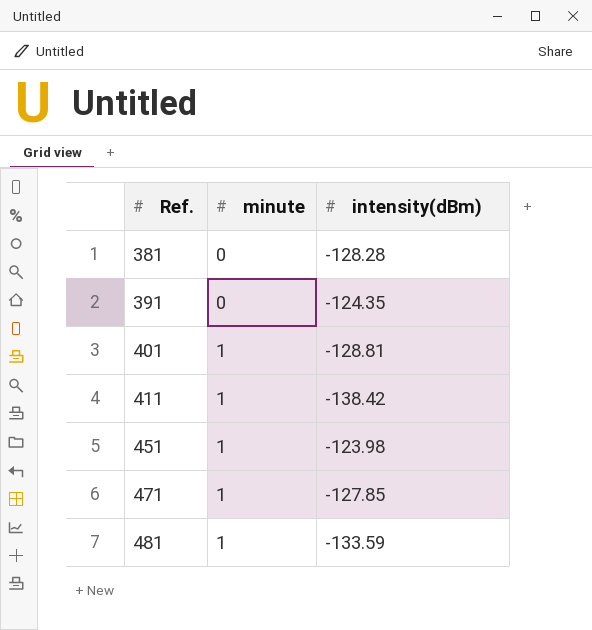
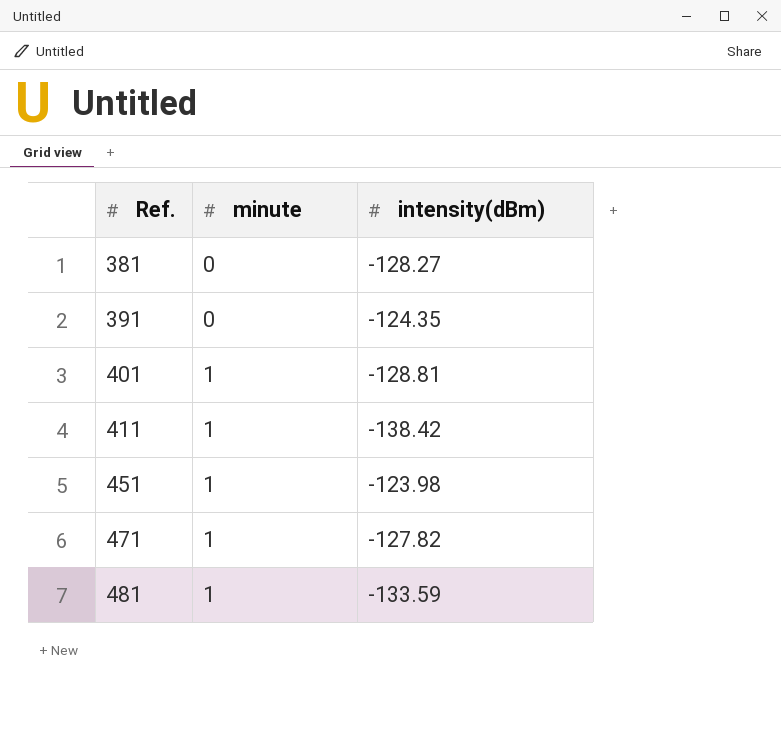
381 | intensity(dBm): -128.28 -> -128.27
471 | intensity(dBm): -127.85 -> -127.82

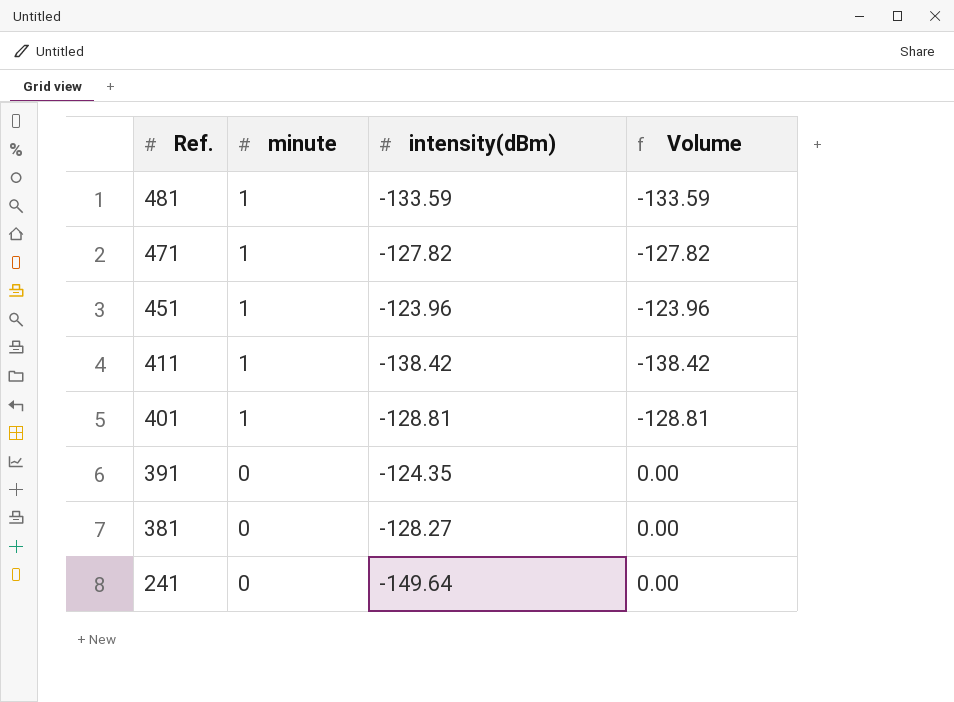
row order: Ref. ascending -> Ref. descending
column Volume | formula: none -> [minute] * [intensity(dBm)]
451 | intensity(dBm): -123.98 -> -123.96
row 241: none -> 0 | -149.64 | 0.00

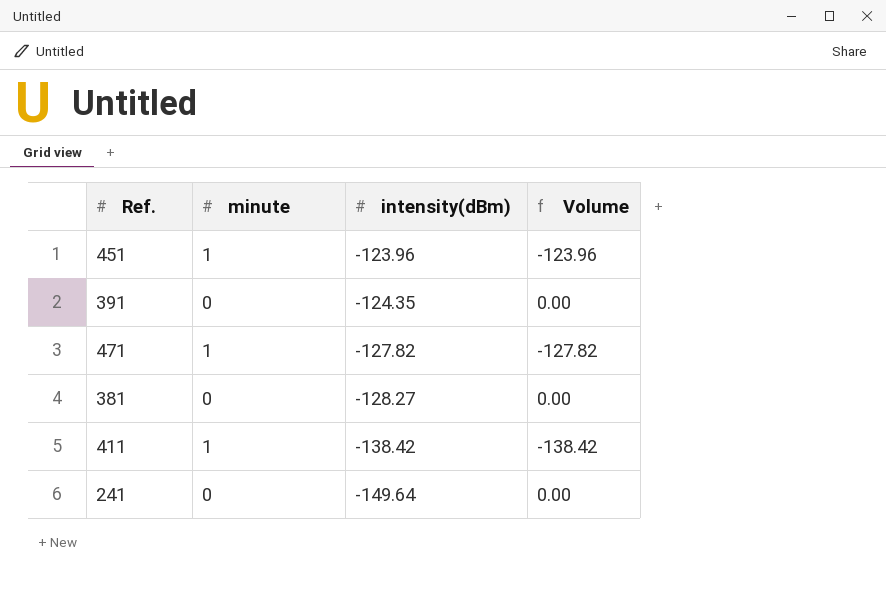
row order: Ref. descending -> intensity(dBm) descending
row 481: 1 | -133.59 | -133.59 -> none
row 401: 1 | -128.81 | -128.81 -> none

